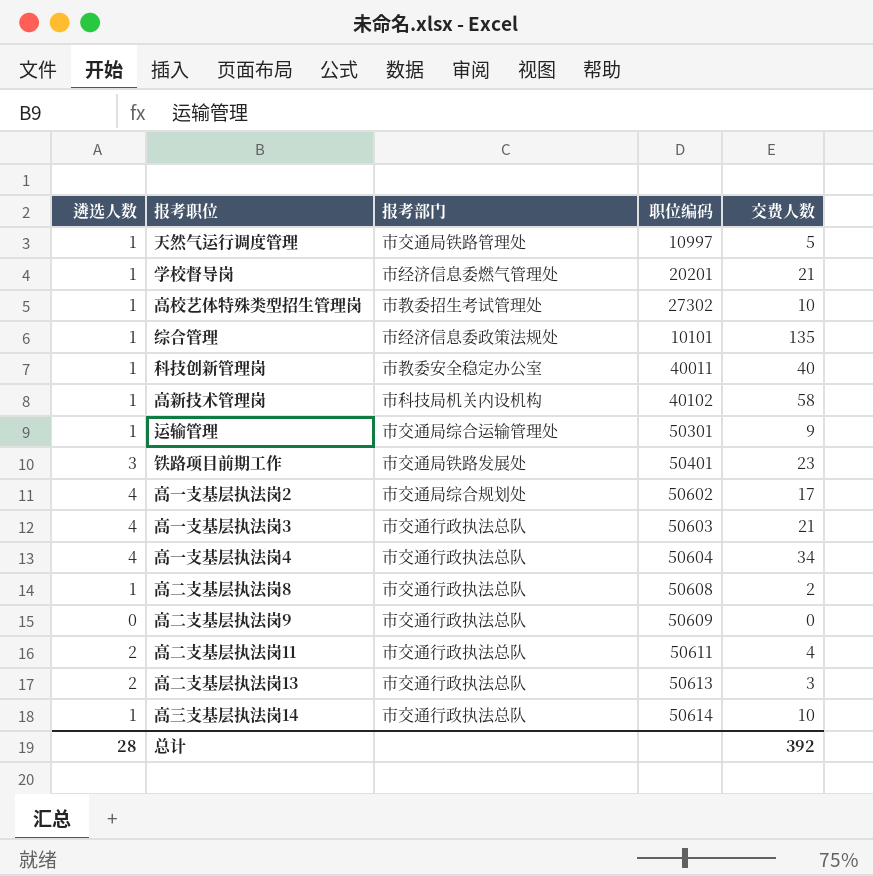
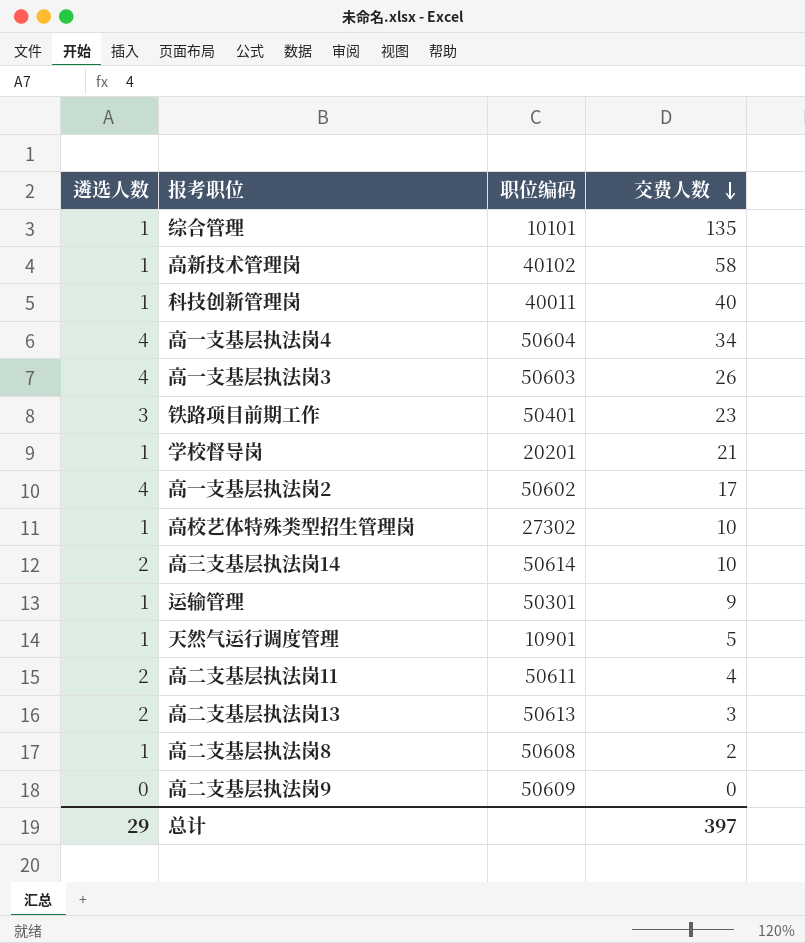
row order: none -> 交费人数 descending
column 报考部门 | position: 3 -> none
高一支基层执法岗3 | 交费人数: 21 -> 26
高三支基层执法岗14 | 遴选人数: 1 -> 2
天然气运行调度管理 | 职位编码: 10997 -> 10901
总计 | 遴选人数: 28 -> 29
总计 | 交费人数: 392 -> 397

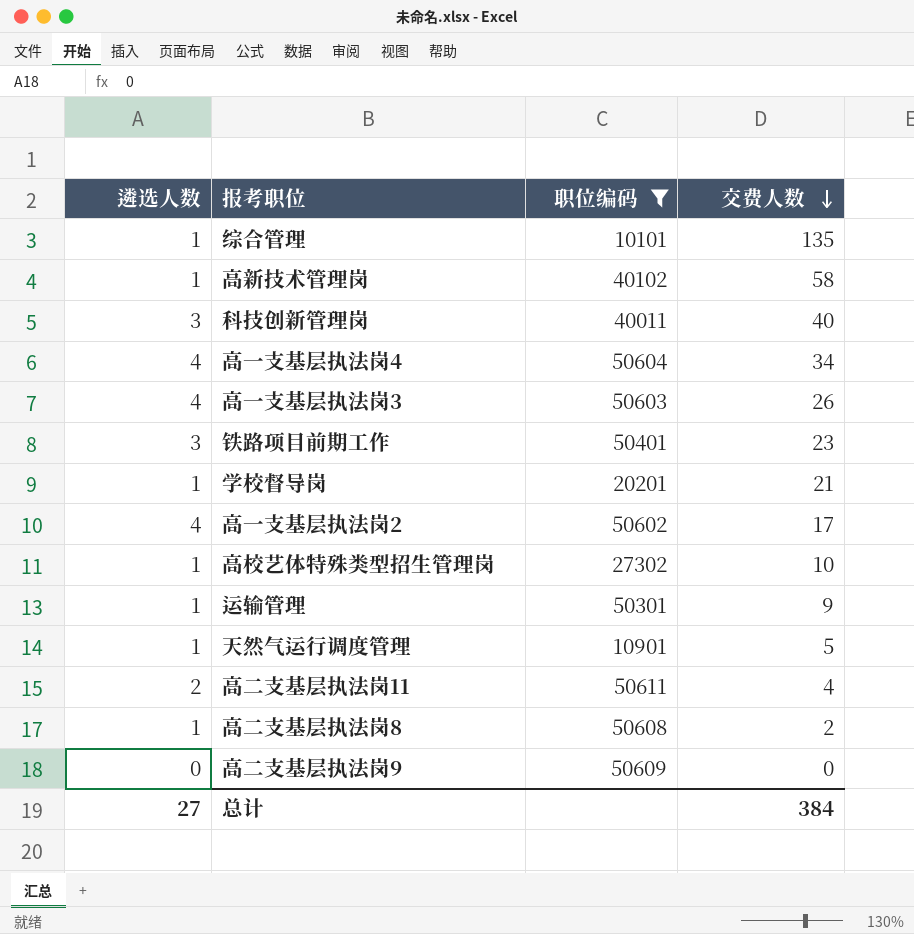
filter: none -> 职位编码 <= 50611
科技创新管理岗 | 遴选人数: 1 -> 3
总计 | 遴选人数: 29 -> 27
总计 | 交费人数: 397 -> 384

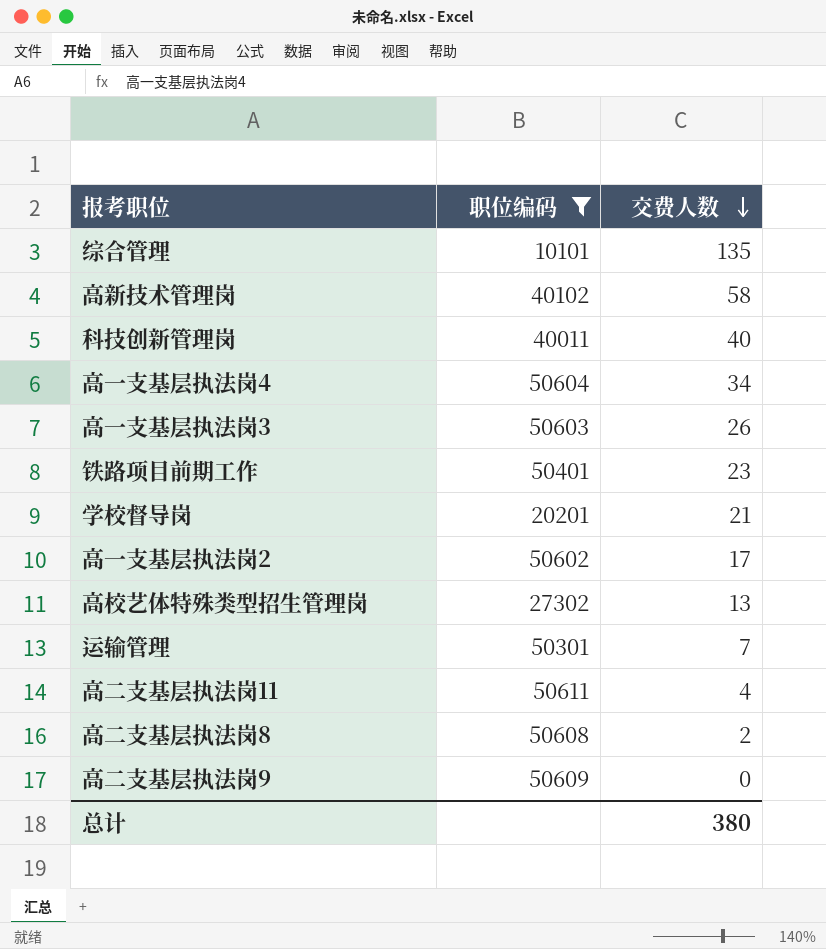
column 遴选人数 | position: 1 -> none
row 天然气运行调度管理: 1 | 10901 | 5 -> none
高校艺体特殊类型招生管理岗 | 交费人数: 10 -> 13
运输管理 | 交费人数: 9 -> 7
总计 | 交费人数: 384 -> 380

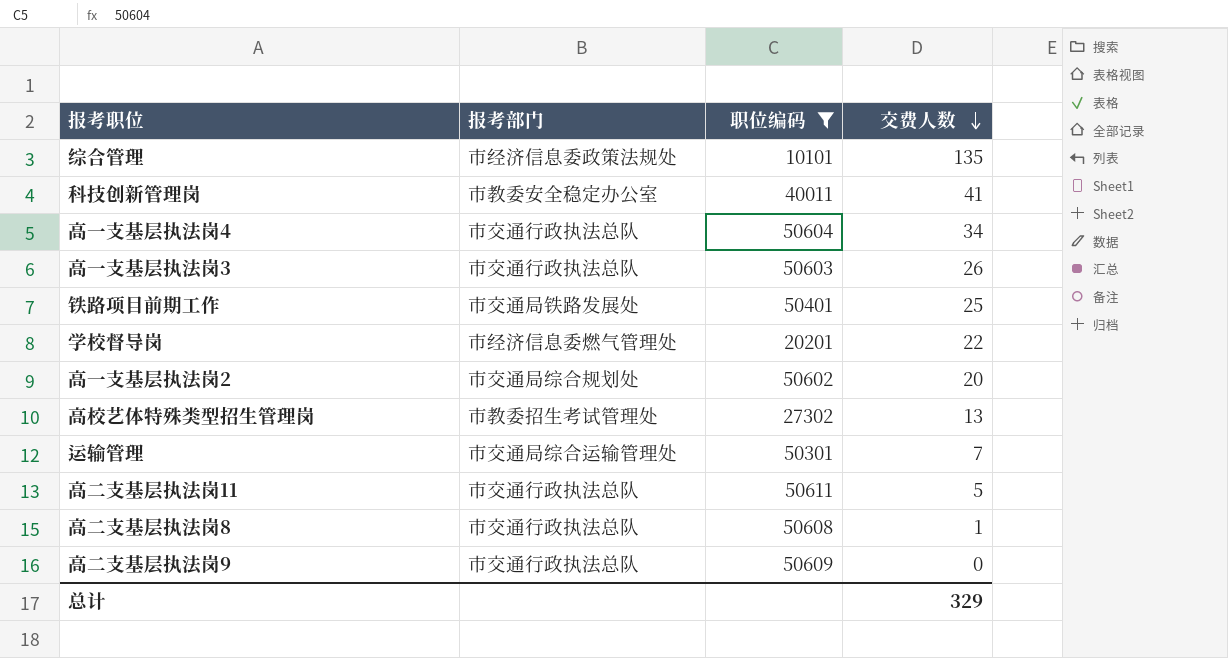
column 报考部门 | position: none -> 2
row 高新技术管理岗: 40102 | 58 -> none
科技创新管理岗 | 交费人数: 40 -> 41
铁路项目前期工作 | 交费人数: 23 -> 25
学校督导岗 | 交费人数: 21 -> 22
高一支基层执法岗2 | 交费人数: 17 -> 20
高二支基层执法岗11 | 交费人数: 4 -> 5
高二支基层执法岗8 | 交费人数: 2 -> 1
总计 | 交费人数: 380 -> 329

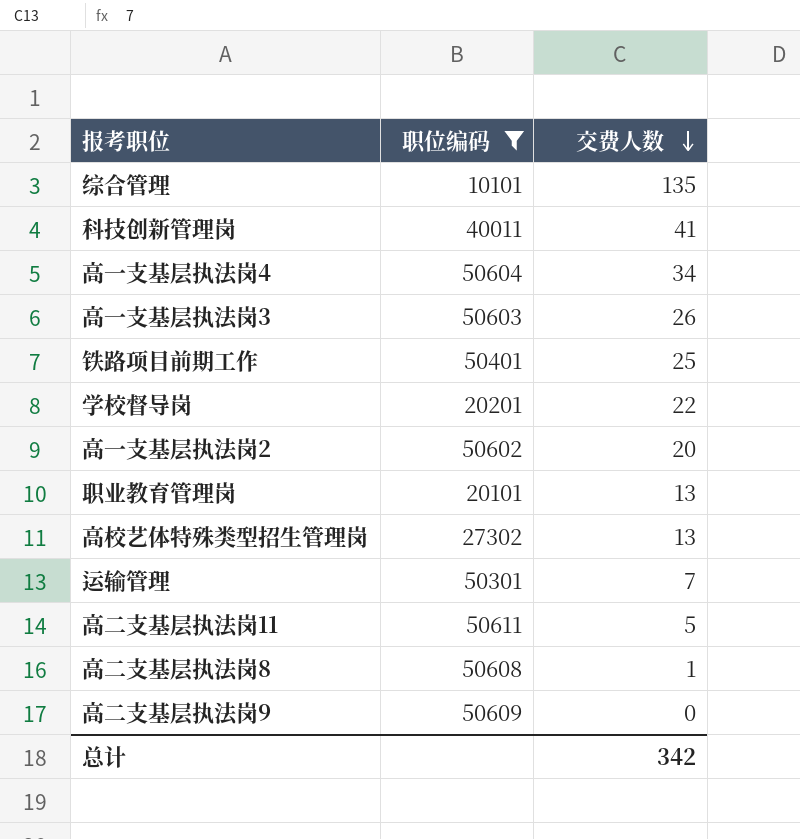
column 报考部门 | position: 2 -> none
row 职业教育管理岗: none -> 20101 | 13
总计 | 交费人数: 329 -> 342

